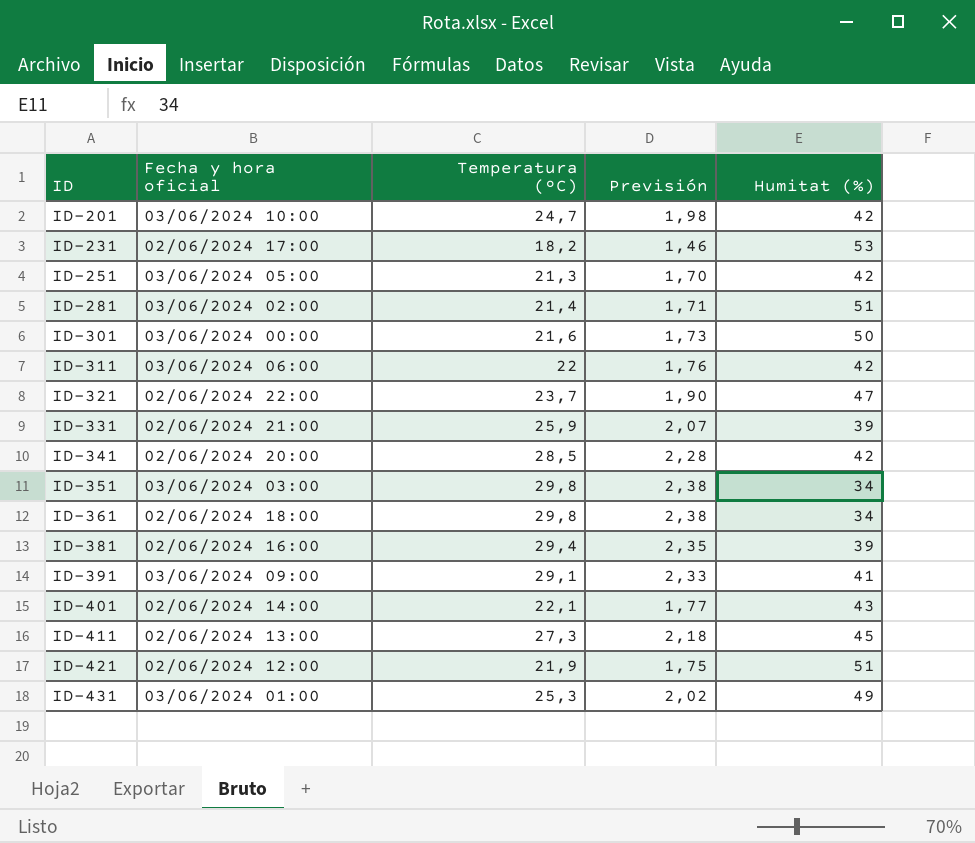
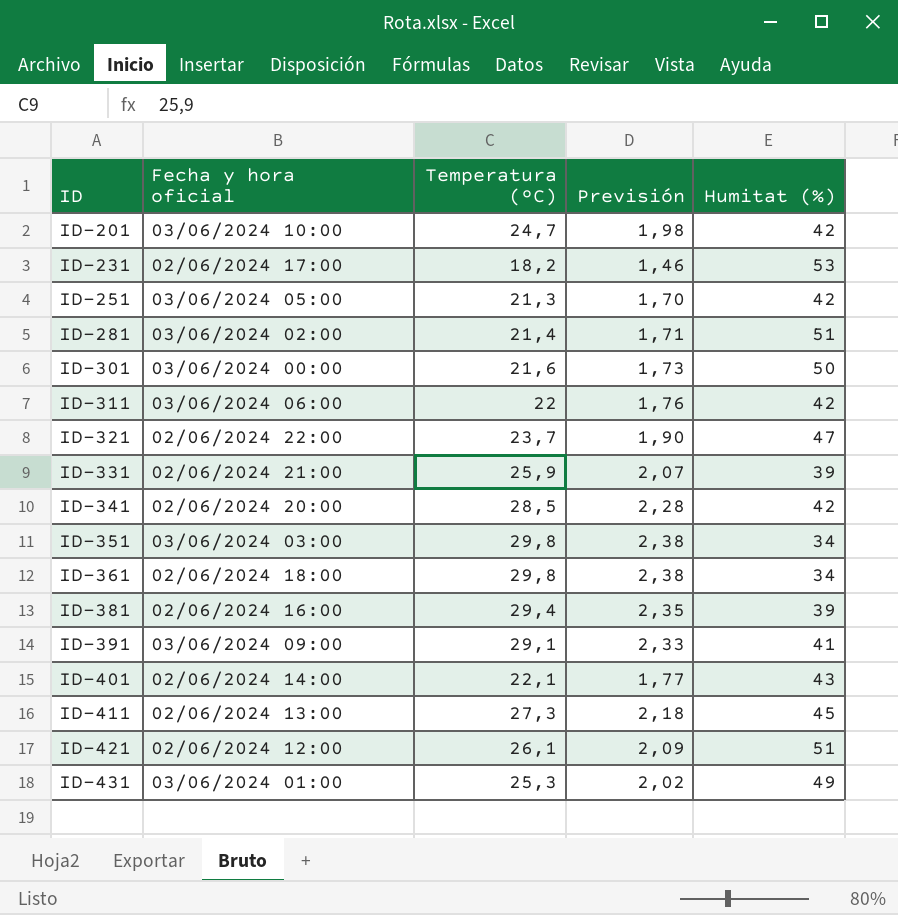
ID-421 | Temperatura (ºC): 21,9 -> 26,1
ID-421 | Previsión: 1,75 -> 2,09

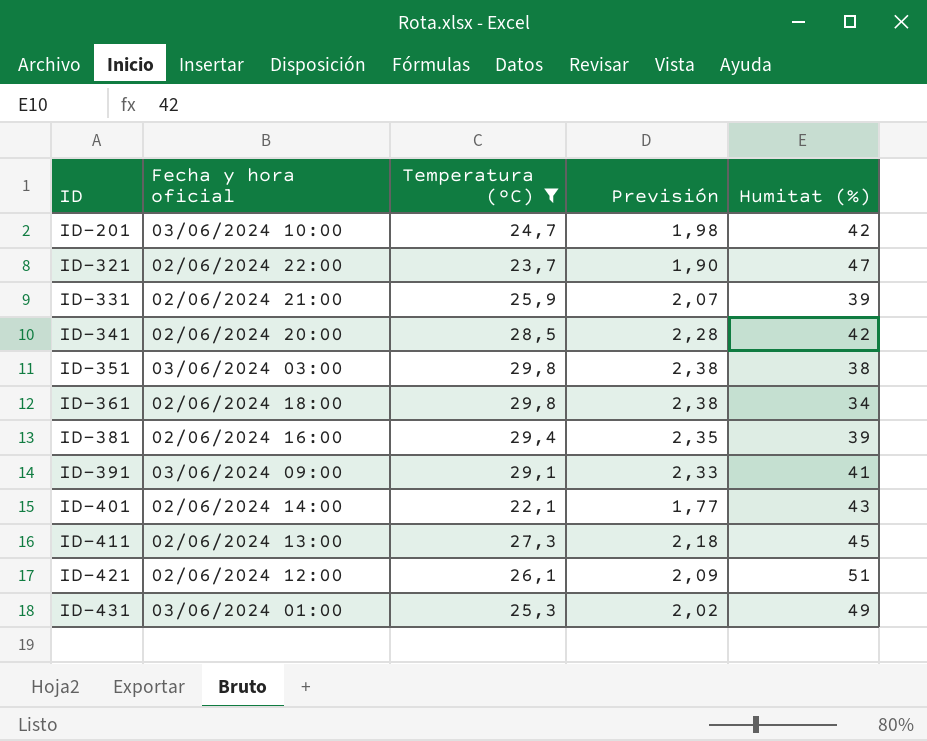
filter: none -> Temperatura (ºC) >= 22,1
ID-351 | Humitat (%): 34 -> 38

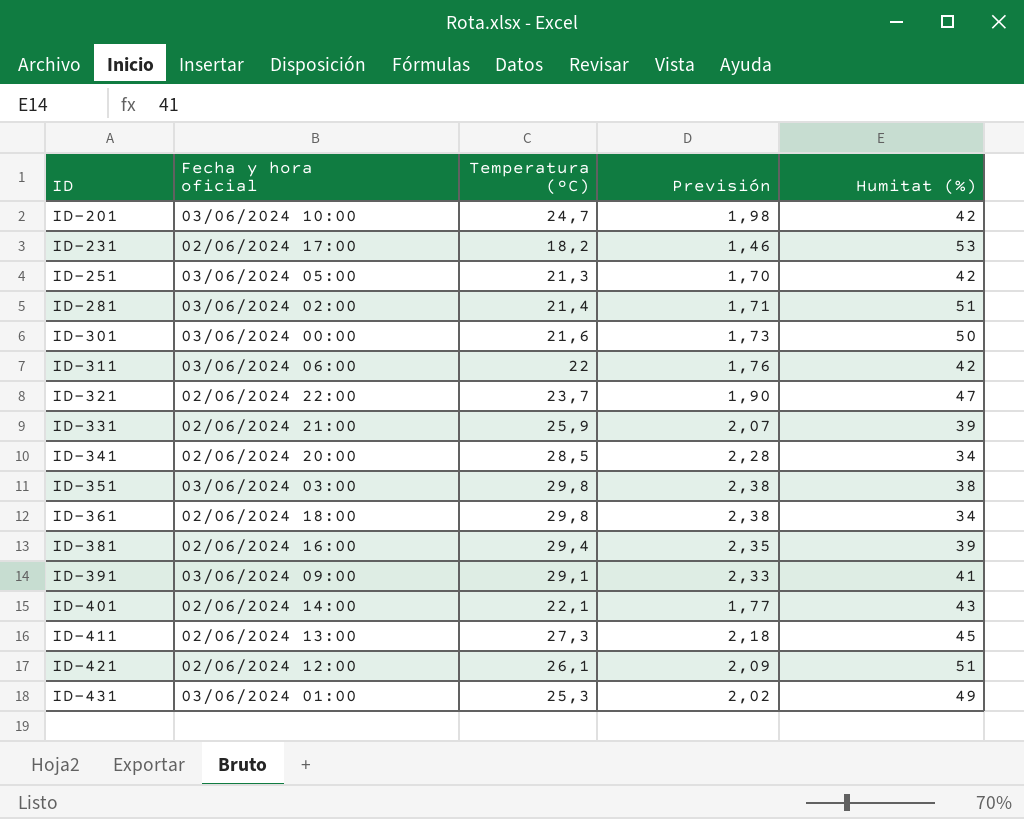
filter: Temperatura (ºC) >= 22,1 -> none
ID-341 | Humitat (%): 42 -> 34

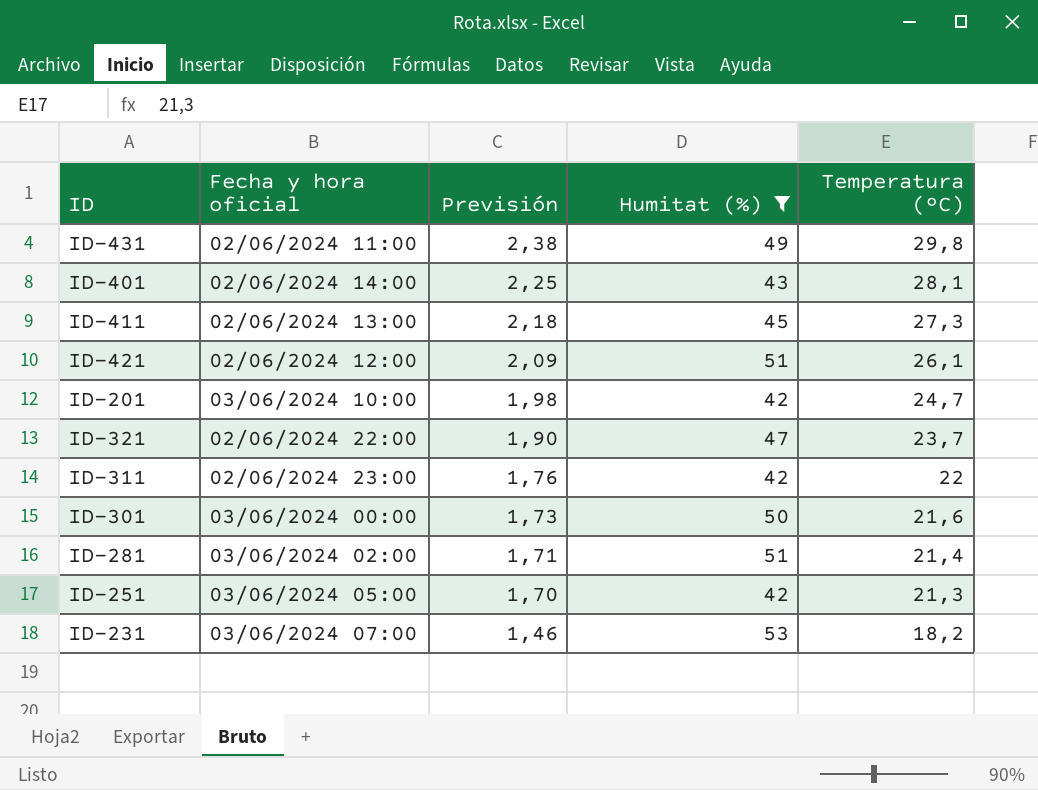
filter: none -> Humitat (%) >= 42
row order: ID ascending -> Previsión descending
column Temperatura (ºC) | position: 3 -> 5
ID-431 | Fecha y hora oficial: 03/06/2024 01:00 -> 02/06/2024 11:00
ID-431 | Previsión: 2,02 -> 2,38
ID-431 | Temperatura (ºC): 25,3 -> 29,8
ID-401 | Previsión: 1,77 -> 2,25
ID-401 | Temperatura (ºC): 22,1 -> 28,1
ID-311 | Fecha y hora oficial: 03/06/2024 06:00 -> 02/06/2024 23:00
ID-231 | Fecha y hora oficial: 02/06/2024 17:00 -> 03/06/2024 07:00

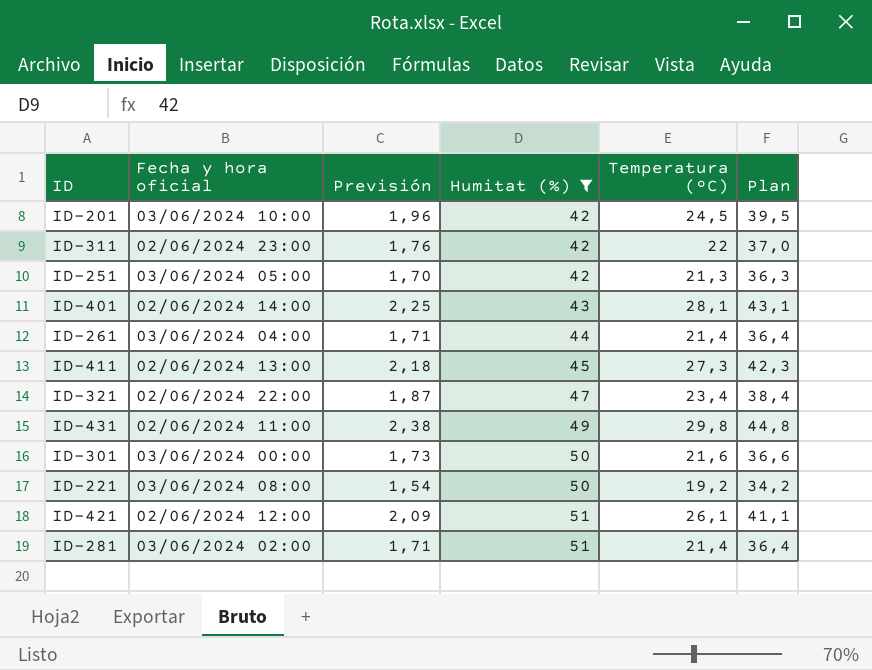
row order: Previsión descending -> Humitat (%) ascending
column Plan | formula: none -> [Temperatura (ºC)] + 15
row ID-231: 03/06/2024 07:00 | 1,46 | 53 | 18,2 -> none
ID-201 | Previsión: 1,98 -> 1,96
ID-201 | Temperatura (ºC): 24,7 -> 24,5
row ID-261: none -> 03/06/2024 04:00 | 1,71 | 44 | 21,4 | 36,4
ID-321 | Previsión: 1,90 -> 1,87
ID-321 | Temperatura (ºC): 23,7 -> 23,4
row ID-221: none -> 03/06/2024 08:00 | 1,54 | 50 | 19,2 | 34,2

